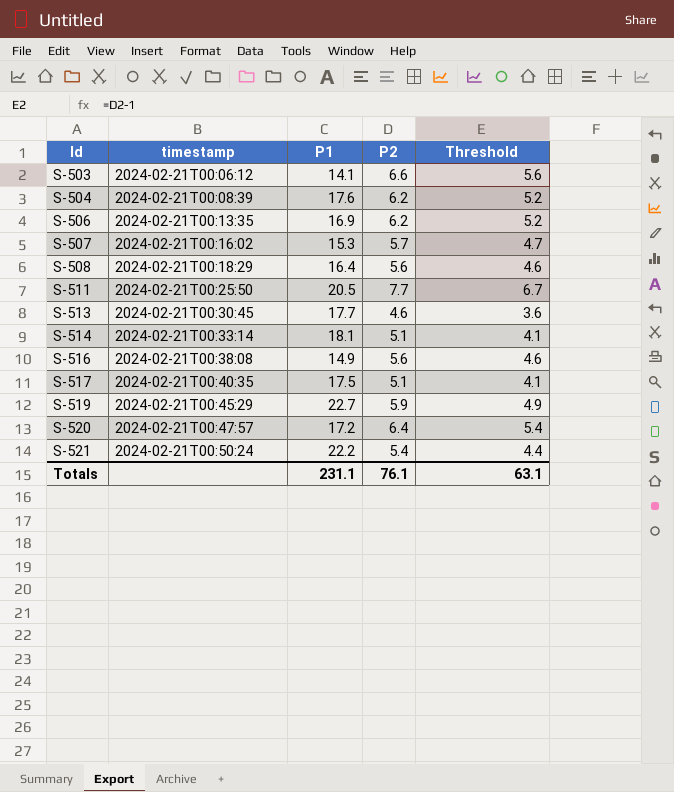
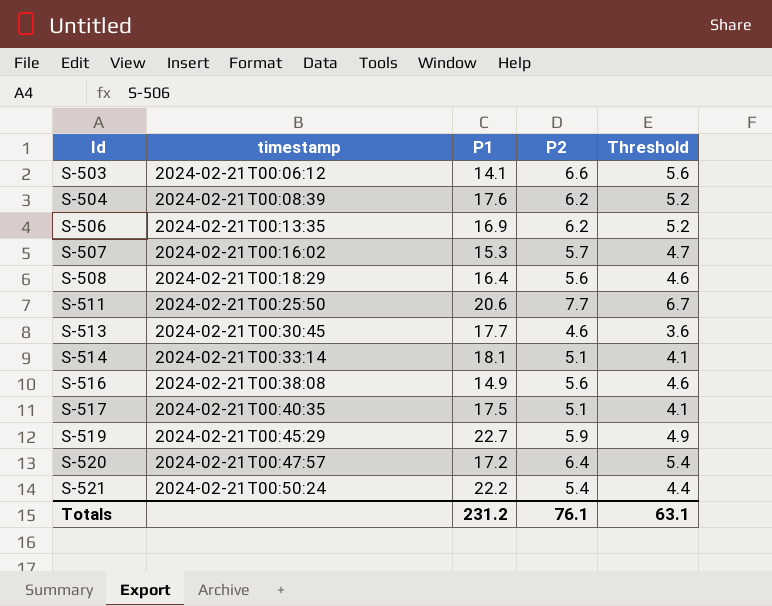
S-511 | P1: 20.5 -> 20.6
Totals | P1: 231.1 -> 231.2

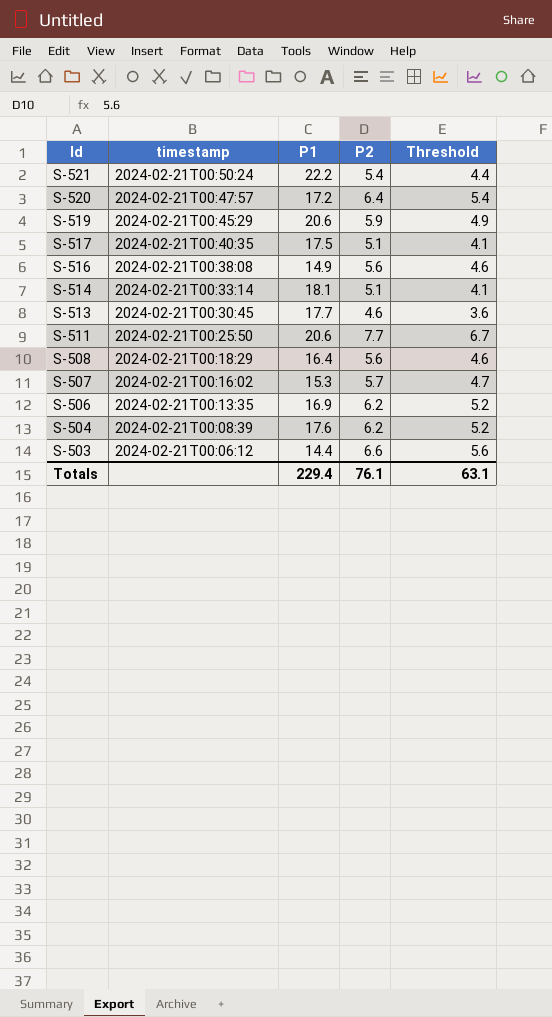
row order: Id ascending -> Id descending
S-519 | P1: 22.7 -> 20.6
S-503 | P1: 14.1 -> 14.4
Totals | P1: 231.2 -> 229.4

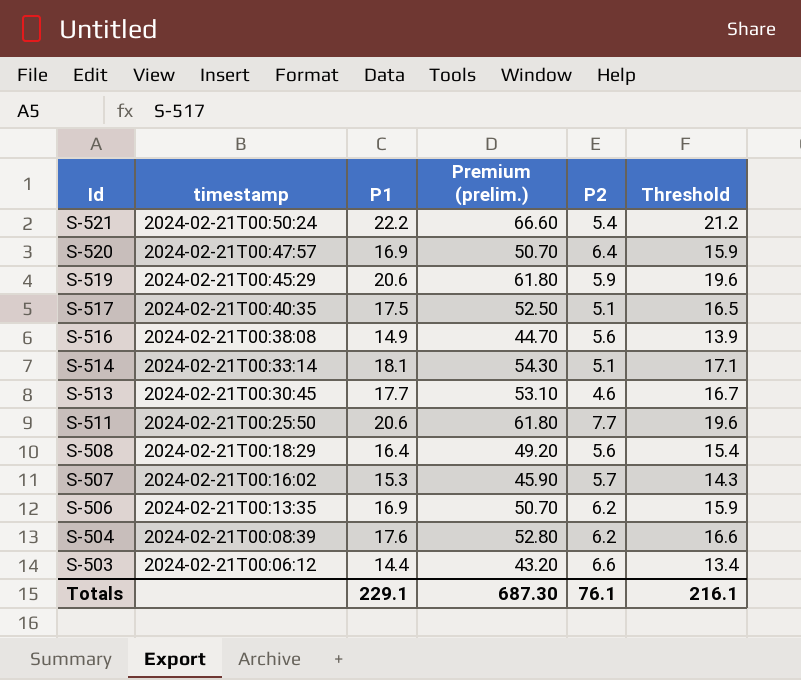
column Premium (prelim.) | formula: none -> [P1] * 3
column Threshold | formula: [P2] - 1 -> [P1] - 1
S-520 | P1: 17.2 -> 16.9
Totals | P1: 229.4 -> 229.1
Totals | Threshold: 63.1 -> 216.1

